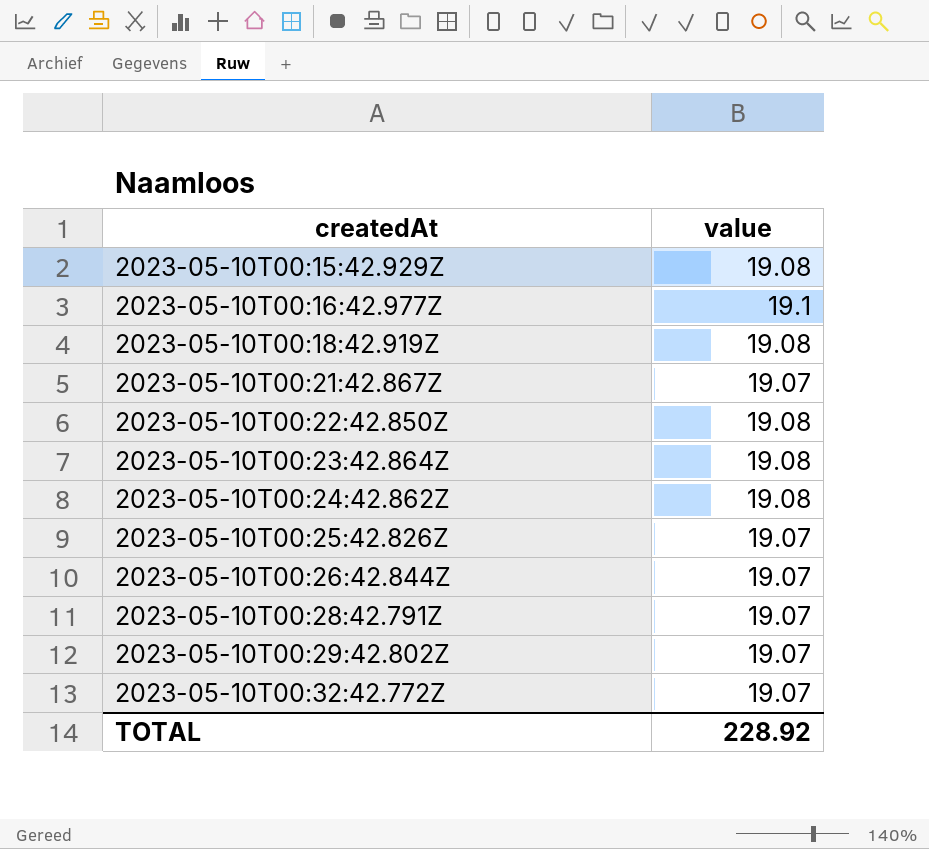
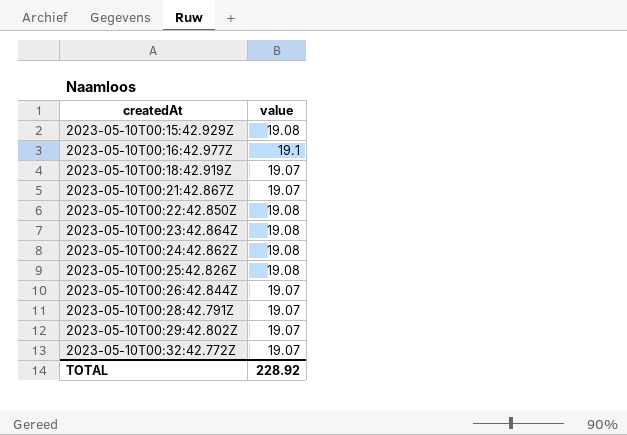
2023-05-10T00:18:42.919Z | value: 19.08 -> 19.07
2023-05-10T00:25:42.826Z | value: 19.07 -> 19.08

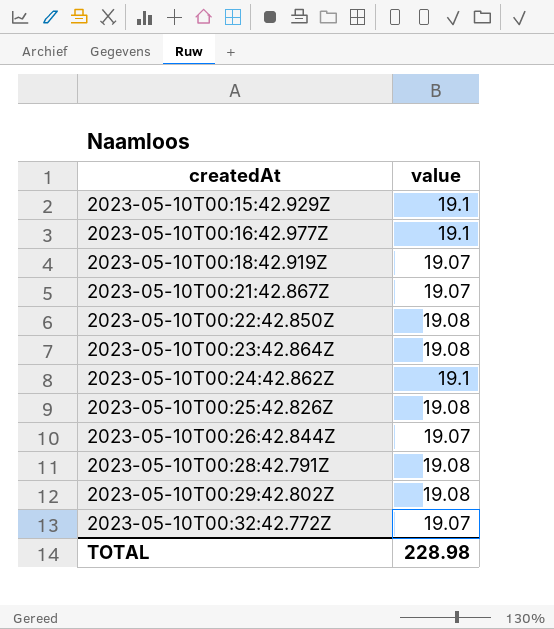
2023-05-10T00:15:42.929Z | value: 19.08 -> 19.1
2023-05-10T00:24:42.862Z | value: 19.08 -> 19.1
2023-05-10T00:28:42.791Z | value: 19.07 -> 19.08
2023-05-10T00:29:42.802Z | value: 19.07 -> 19.08
TOTAL | value: 228.92 -> 228.98

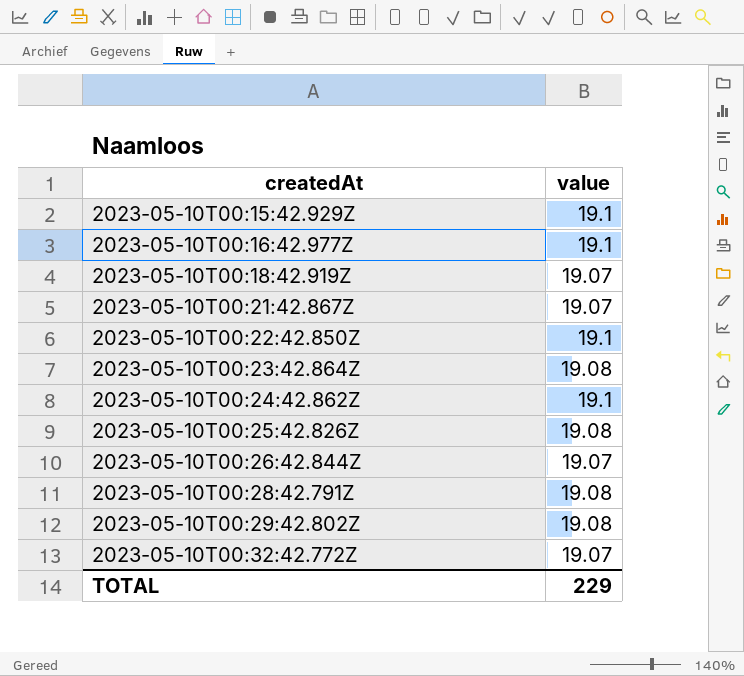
2023-05-10T00:22:42.850Z | value: 19.08 -> 19.1
TOTAL | value: 228.98 -> 229

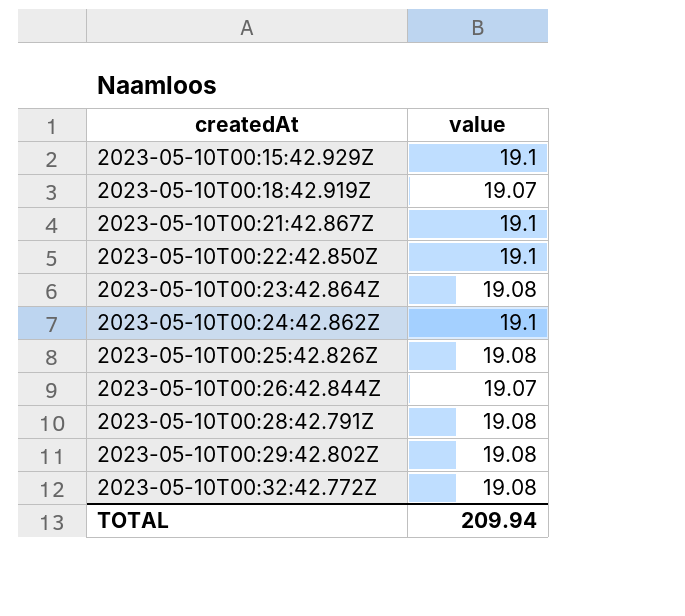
row 2023-05-10T00:16:42.977Z: 19.1 -> none
2023-05-10T00:21:42.867Z | value: 19.07 -> 19.1
2023-05-10T00:32:42.772Z | value: 19.07 -> 19.08
TOTAL | value: 229 -> 209.94

